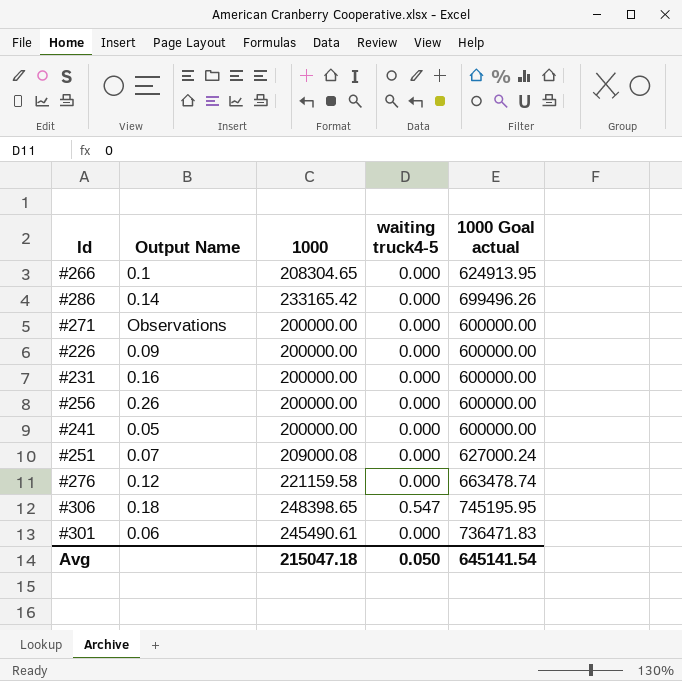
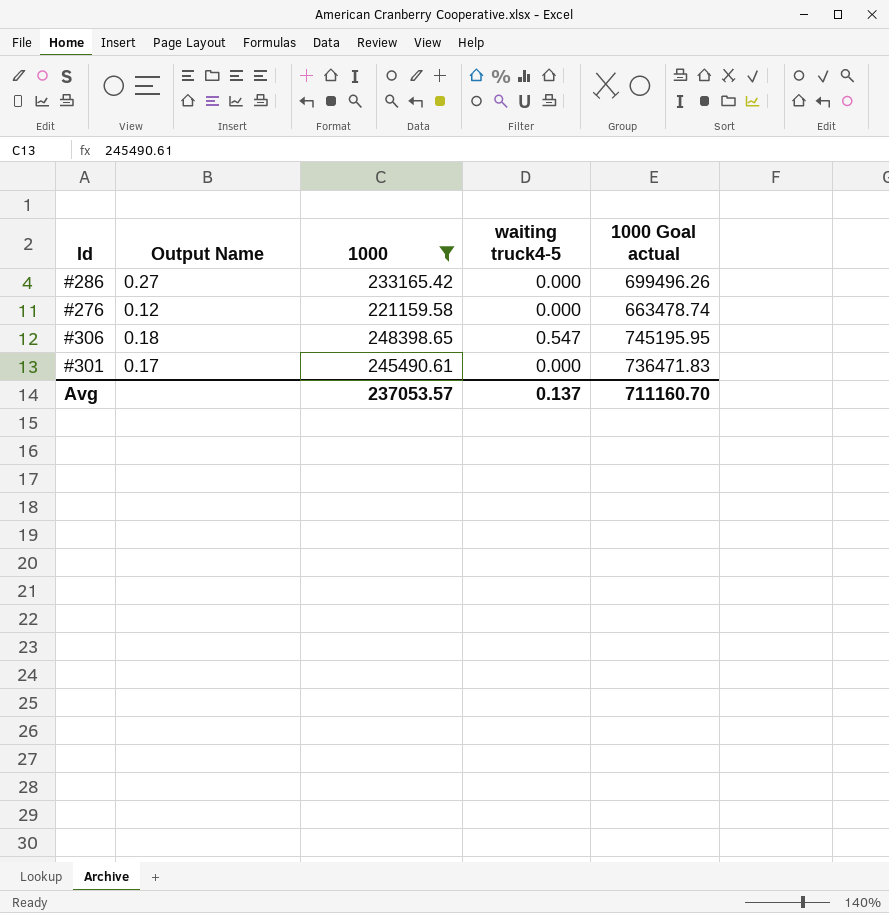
filter: none -> 1000 >= 221159.58
#286 | Output Name: 0.14 -> 0.27
#301 | Output Name: 0.06 -> 0.17
Avg | 1000: 215047.18 -> 237053.57
Avg | waiting truck4-5: 0.050 -> 0.137
Avg | 1000 Goal actual: 645141.54 -> 711160.70

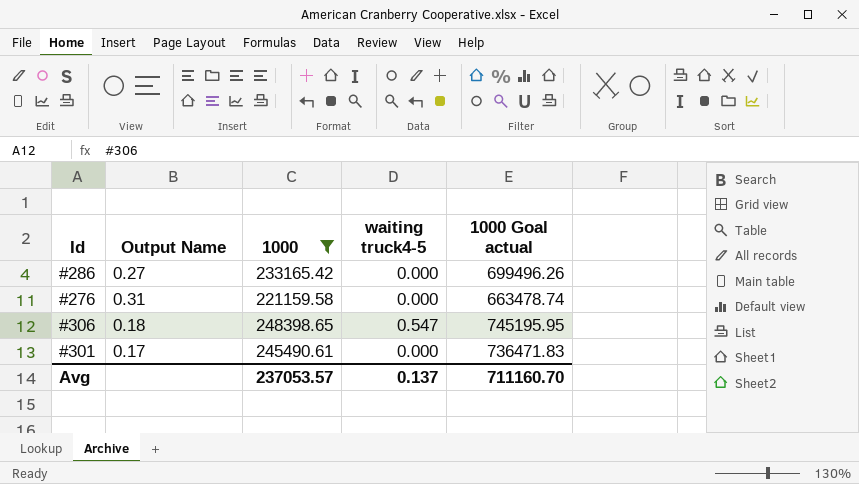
#276 | Output Name: 0.12 -> 0.31

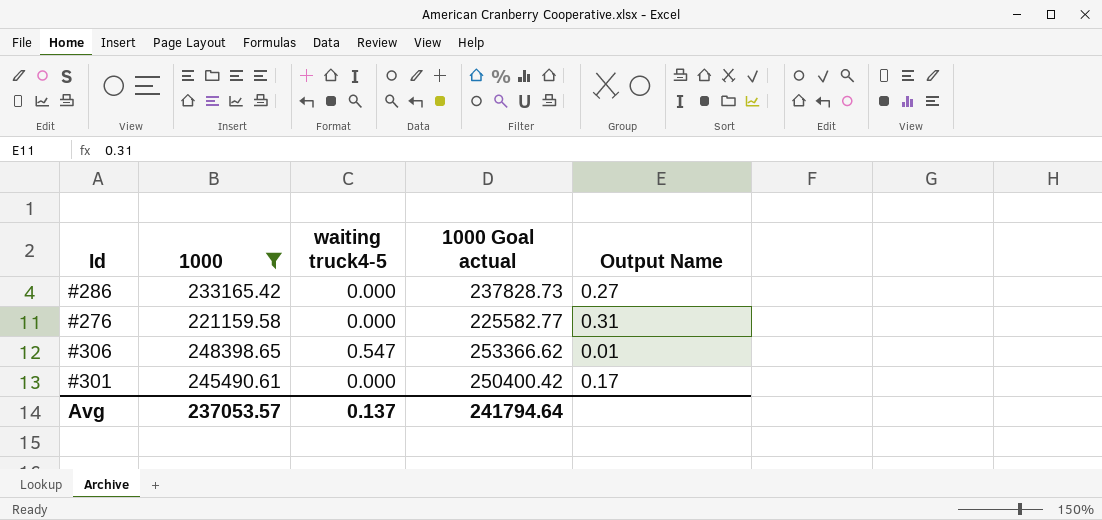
column 1000 Goal actual | formula: [1000] * 3 -> [1000] * 1.02
column Output Name | position: 2 -> 5
#306 | Output Name: 0.18 -> 0.01
Avg | 1000 Goal actual: 711160.70 -> 241794.64

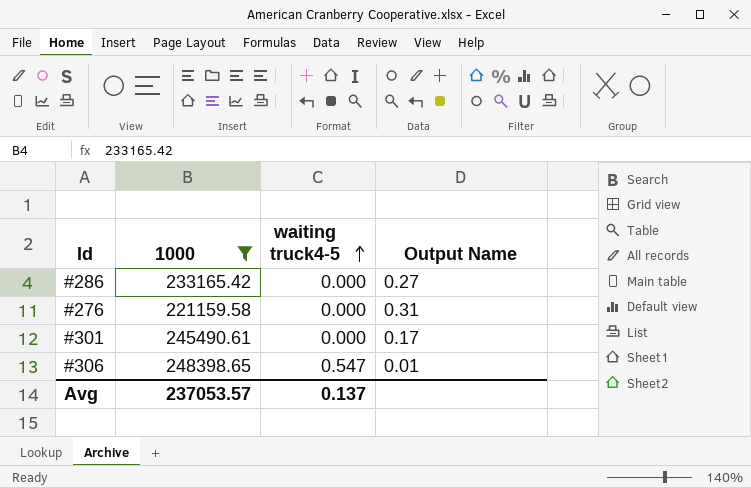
row order: none -> waiting truck4-5 ascending
column 1000 Goal actual | formula: [1000] * 1.02 -> none

